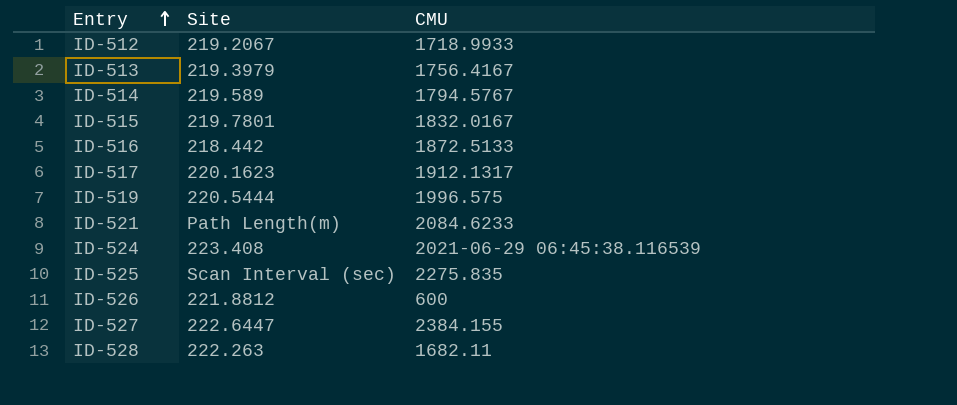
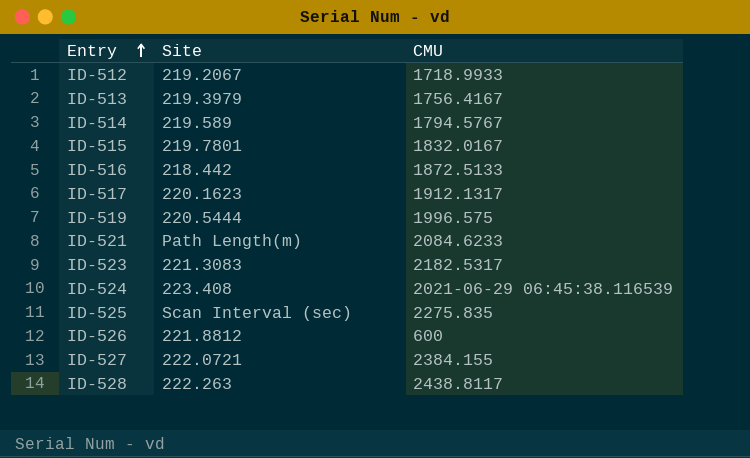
row ID-523: none -> 221.3083 | 2182.5317
ID-527 | Site: 222.6447 -> 222.0721
ID-528 | CMU: 1682.11 -> 2438.8117

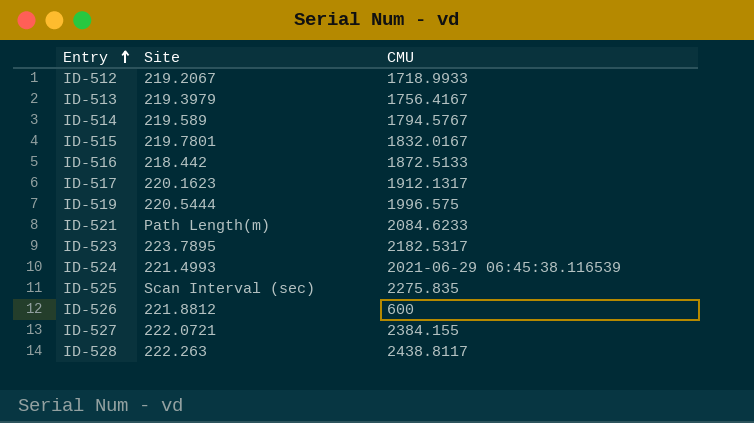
ID-523 | Site: 221.3083 -> 223.7895
ID-524 | Site: 223.408 -> 221.4993

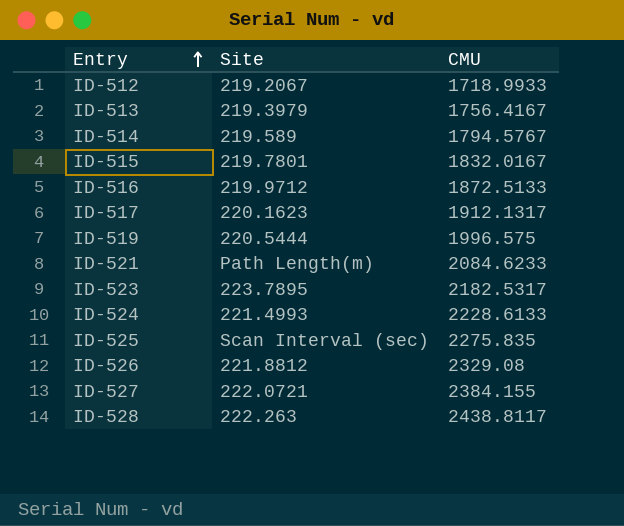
ID-516 | Site: 218.442 -> 219.9712
ID-524 | CMU: 2021-06-29 06:45:38.116539 -> 2228.6133
ID-526 | CMU: 600 -> 2329.08

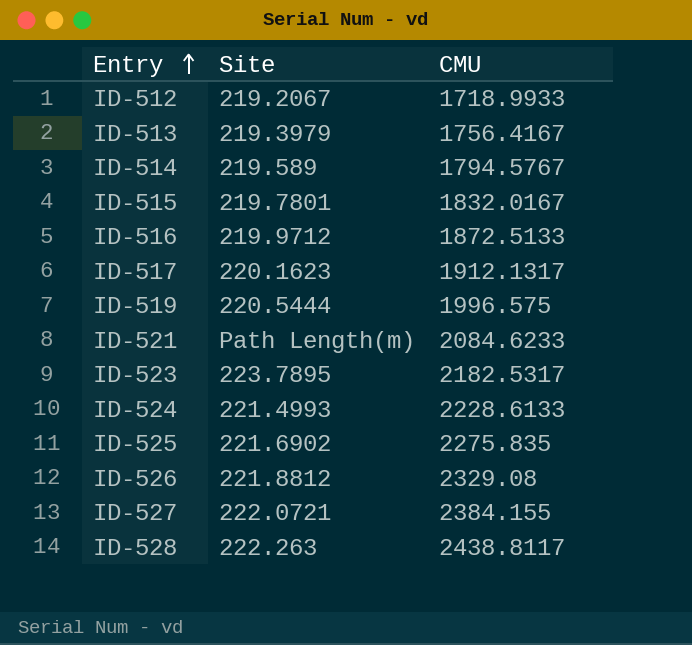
ID-525 | Site: Scan Interval (sec) -> 221.6902

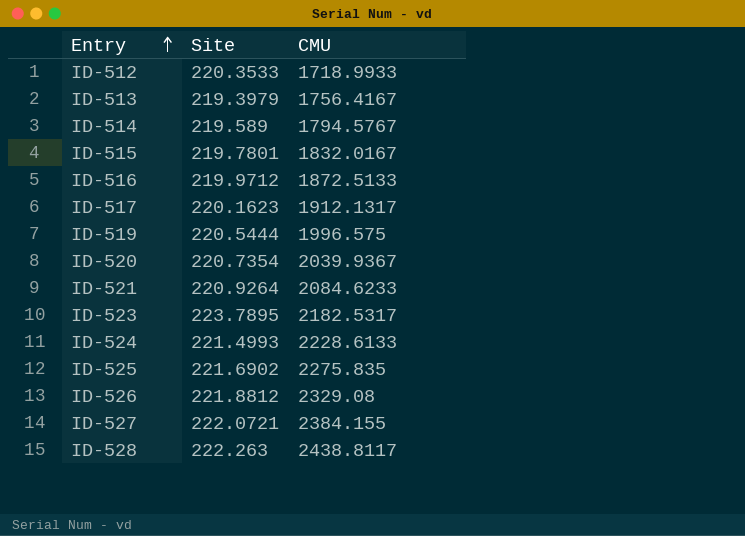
ID-512 | Site: 219.2067 -> 220.3533
row ID-520: none -> 220.7354 | 2039.9367
ID-521 | Site: Path Length(m) -> 220.9264

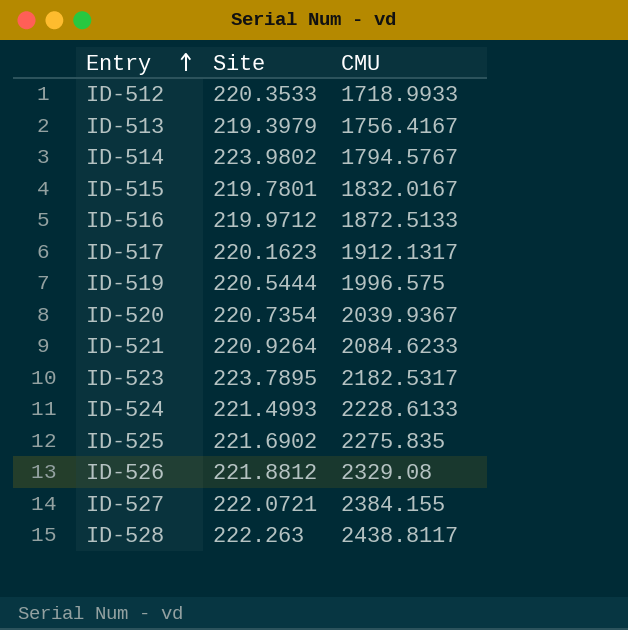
ID-514 | Site: 219.589 -> 223.9802

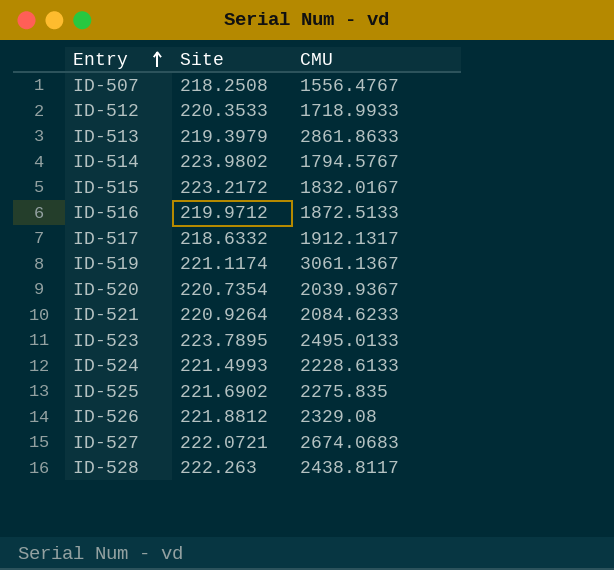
row ID-507: none -> 218.2508 | 1556.4767
ID-513 | CMU: 1756.4167 -> 2861.8633
ID-515 | Site: 219.7801 -> 223.2172
ID-517 | Site: 220.1623 -> 218.6332
ID-519 | Site: 220.5444 -> 221.1174
ID-519 | CMU: 1996.575 -> 3061.1367
ID-523 | CMU: 2182.5317 -> 2495.0133
ID-527 | CMU: 2384.155 -> 2674.0683

